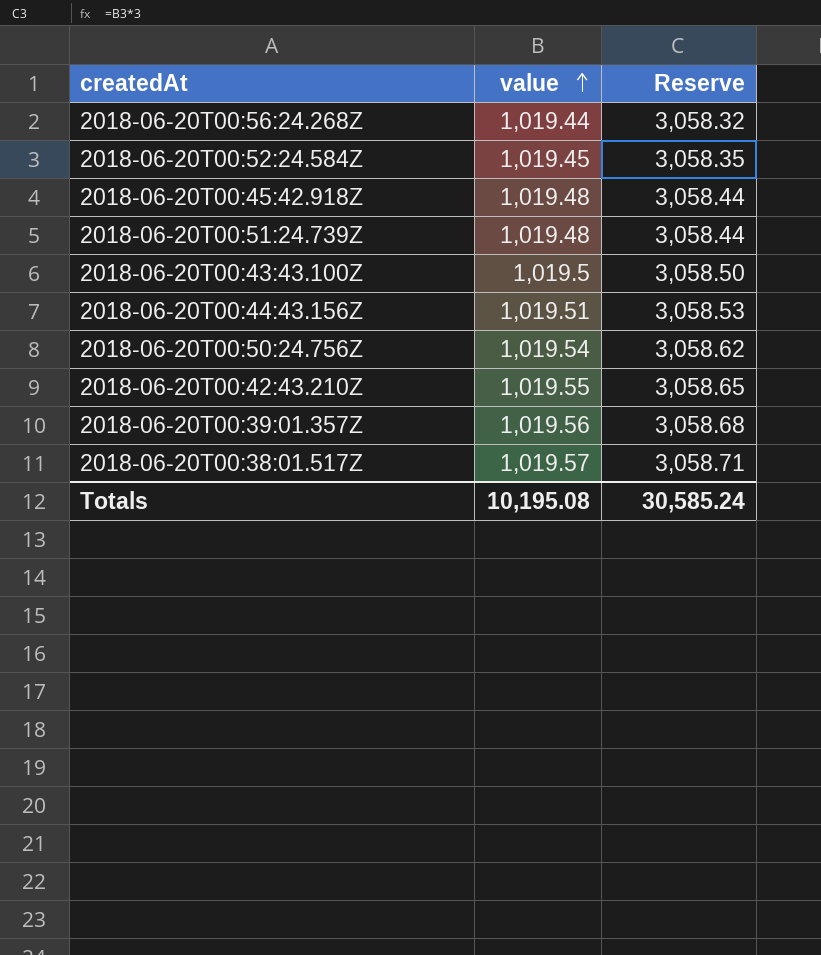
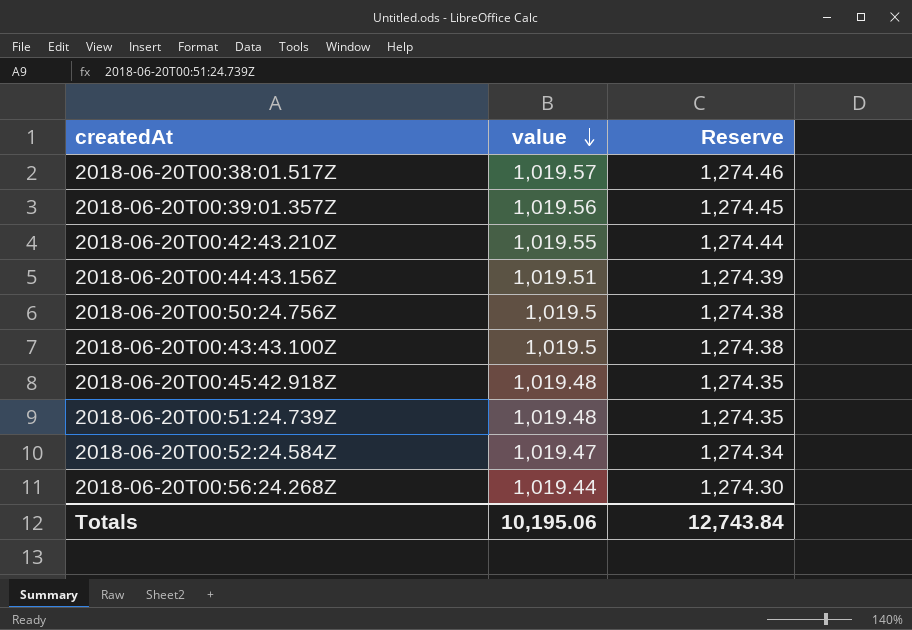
row order: value ascending -> value descending
column Reserve | formula: [value] * 3 -> [value] * 1.25
2018-06-20T00:50:24.756Z | value: 1,019.54 -> 1,019.5
2018-06-20T00:52:24.584Z | value: 1,019.45 -> 1,019.47
Totals | value: 10,195.08 -> 10,195.06
Totals | Reserve: 30,585.24 -> 12,743.84

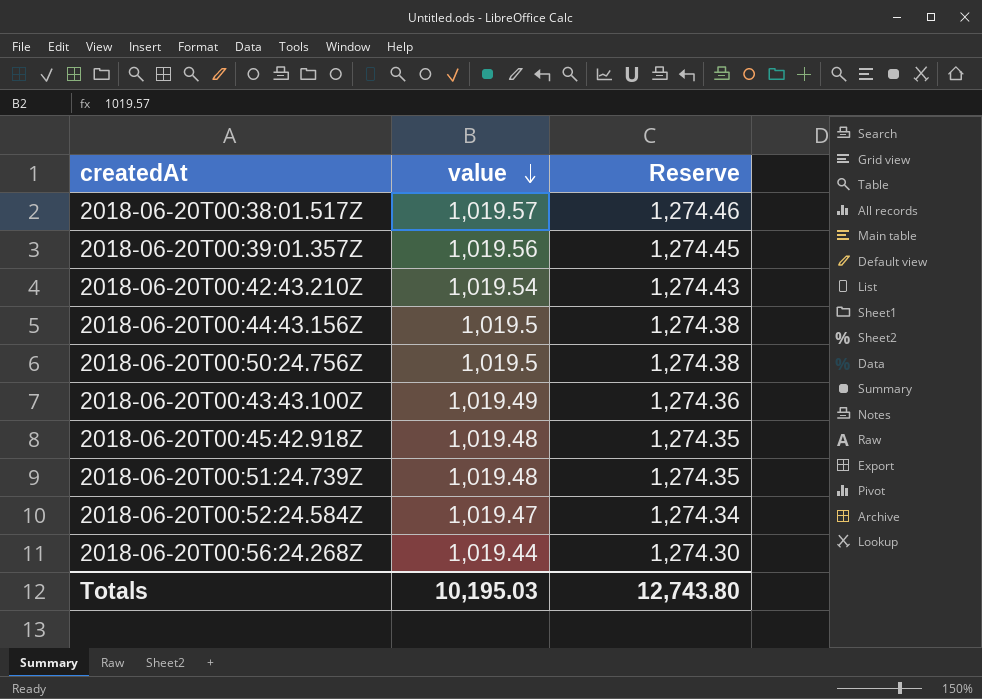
2018-06-20T00:42:43.210Z | value: 1,019.55 -> 1,019.54
2018-06-20T00:42:43.210Z | Reserve: 1,274.44 -> 1,274.43
2018-06-20T00:44:43.156Z | value: 1,019.51 -> 1,019.5
2018-06-20T00:44:43.156Z | Reserve: 1,274.39 -> 1,274.38
2018-06-20T00:43:43.100Z | value: 1,019.5 -> 1,019.49
2018-06-20T00:43:43.100Z | Reserve: 1,274.38 -> 1,274.36
Totals | value: 10,195.06 -> 10,195.03
Totals | Reserve: 12,743.84 -> 12,743.80

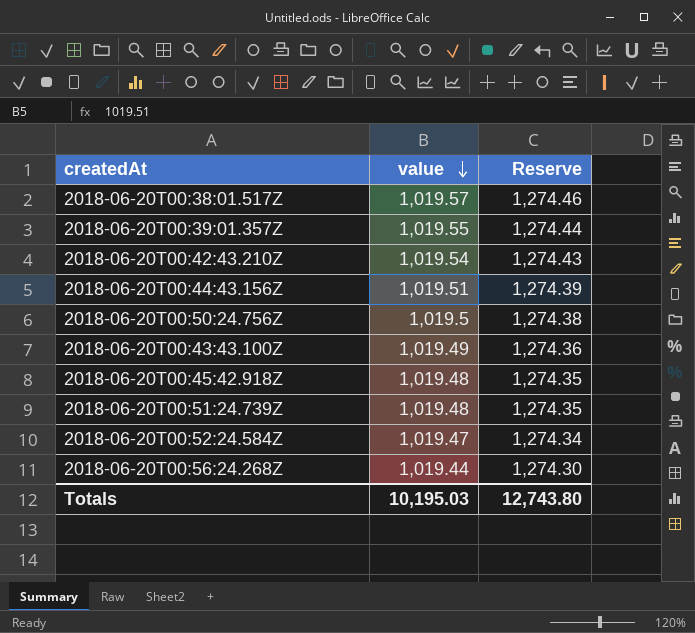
2018-06-20T00:39:01.357Z | value: 1,019.56 -> 1,019.55
2018-06-20T00:39:01.357Z | Reserve: 1,274.45 -> 1,274.44
2018-06-20T00:44:43.156Z | value: 1,019.5 -> 1,019.51
2018-06-20T00:44:43.156Z | Reserve: 1,274.38 -> 1,274.39

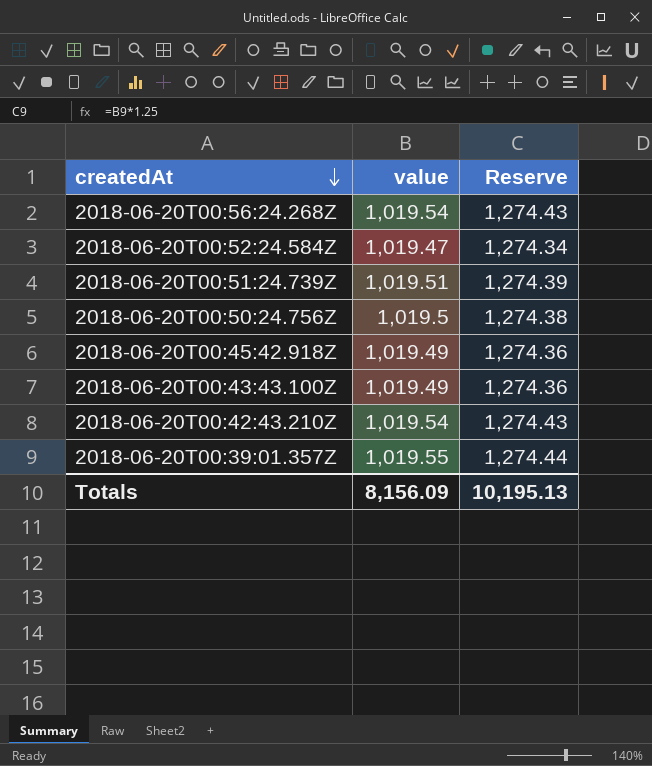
row order: value descending -> createdAt descending
row 2018-06-20T00:38:01.517Z: 1,019.57 | 1,274.46 -> none
row 2018-06-20T00:44:43.156Z: 1,019.51 | 1,274.39 -> none
2018-06-20T00:56:24.268Z | value: 1,019.44 -> 1,019.54
2018-06-20T00:56:24.268Z | Reserve: 1,274.30 -> 1,274.43
2018-06-20T00:51:24.739Z | value: 1,019.48 -> 1,019.51
2018-06-20T00:51:24.739Z | Reserve: 1,274.35 -> 1,274.39
2018-06-20T00:45:42.918Z | value: 1,019.48 -> 1,019.49
2018-06-20T00:45:42.918Z | Reserve: 1,274.35 -> 1,274.36
Totals | value: 10,195.03 -> 8,156.09
Totals | Reserve: 12,743.80 -> 10,195.13

